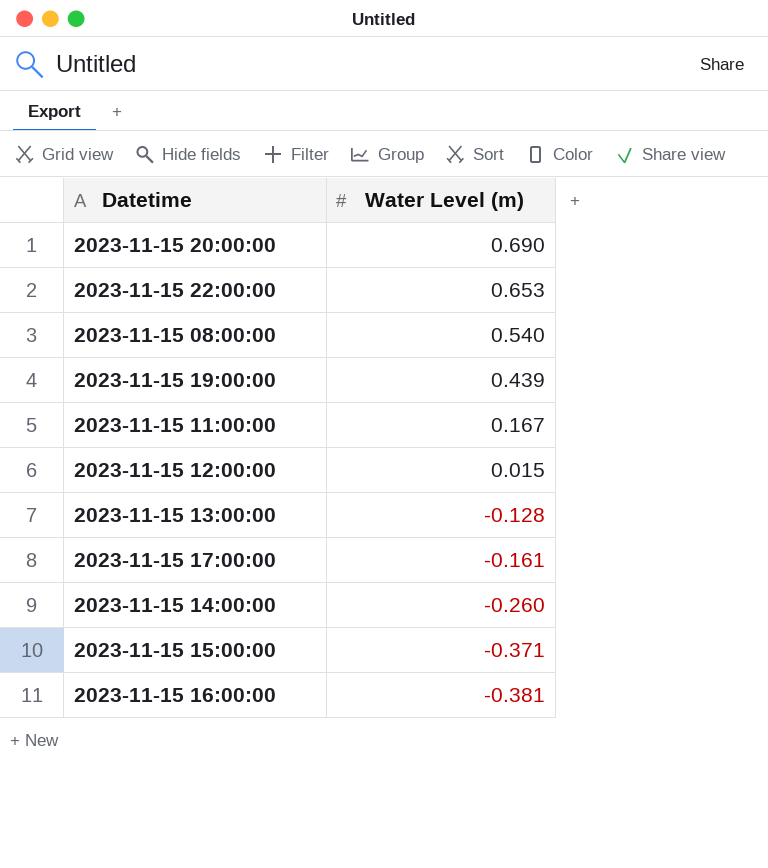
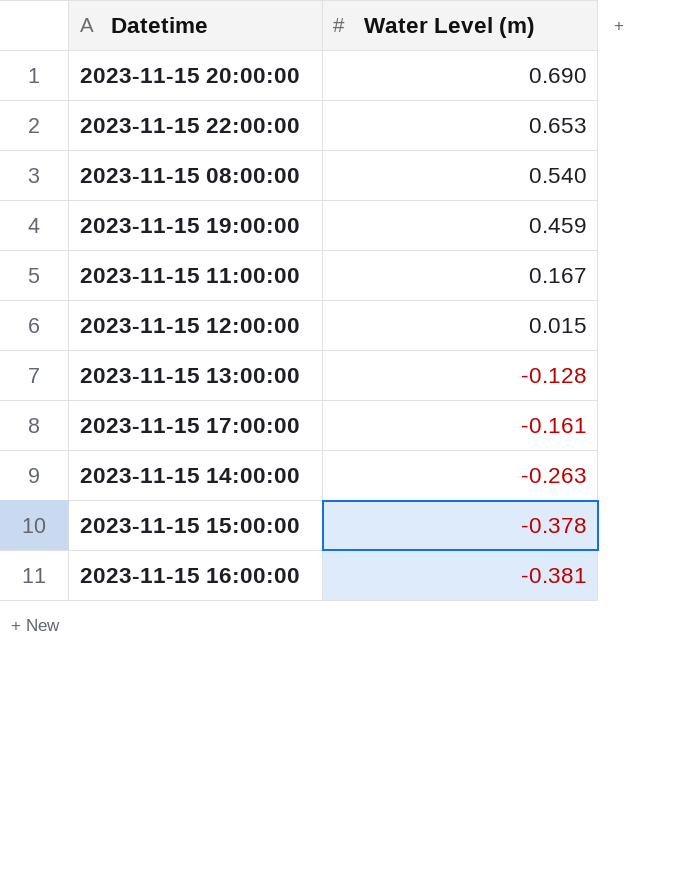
2023-11-15 19:00:00 | Water Level (m): 0.439 -> 0.459
2023-11-15 14:00:00 | Water Level (m): -0.260 -> -0.263
2023-11-15 15:00:00 | Water Level (m): -0.371 -> -0.378

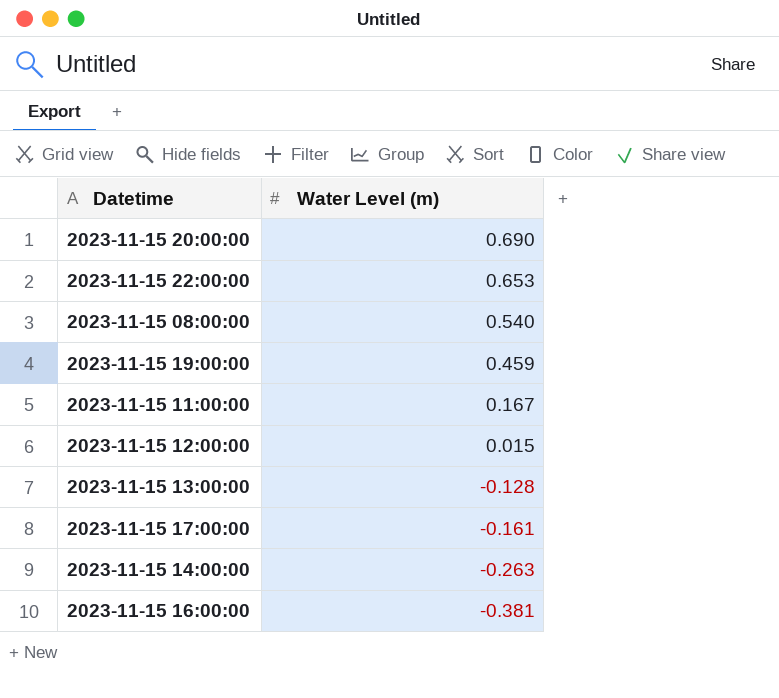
row 2023-11-15 15:00:00: -0.378 -> none

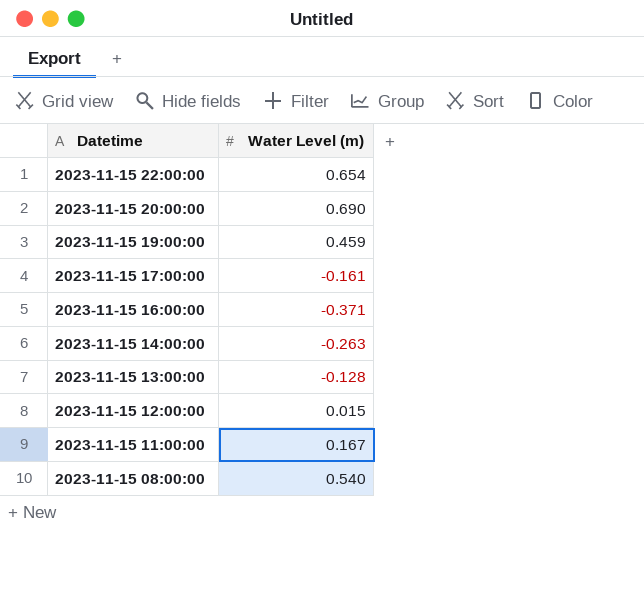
row order: Water Level (m) descending -> Datetime descending
2023-11-15 22:00:00 | Water Level (m): 0.653 -> 0.654
2023-11-15 16:00:00 | Water Level (m): -0.381 -> -0.371

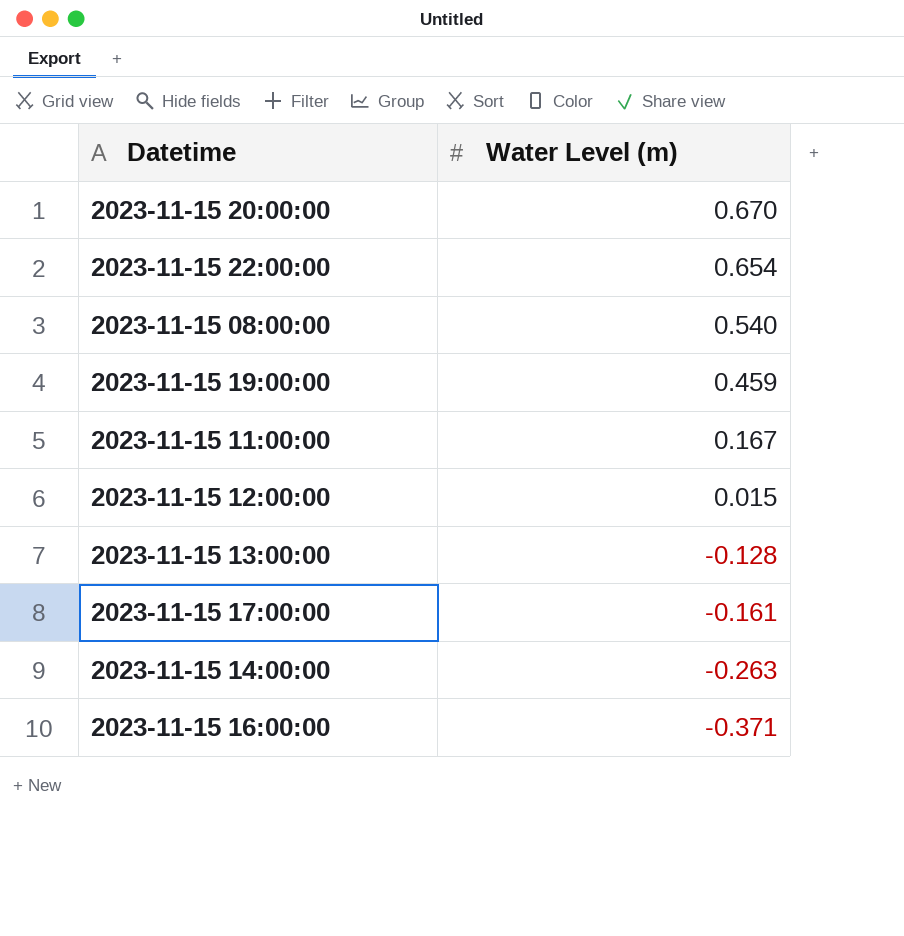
row order: Datetime descending -> Water Level (m) descending
2023-11-15 20:00:00 | Water Level (m): 0.690 -> 0.670

